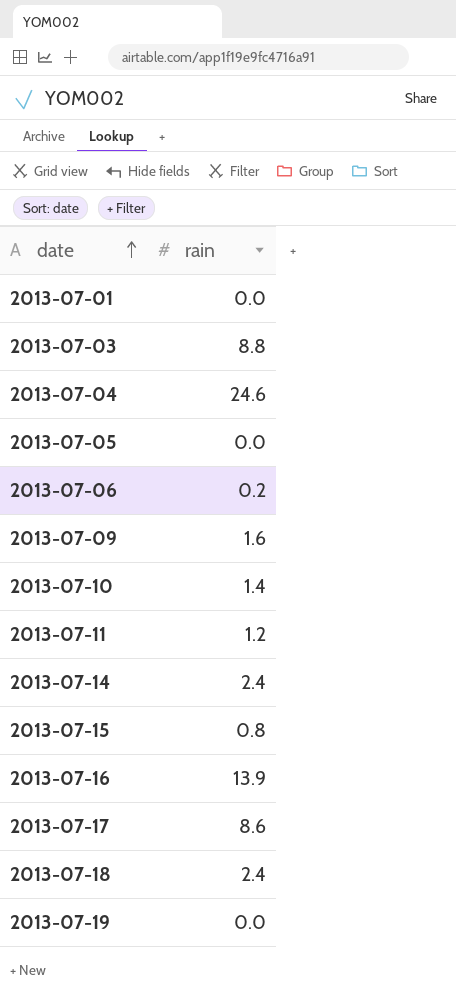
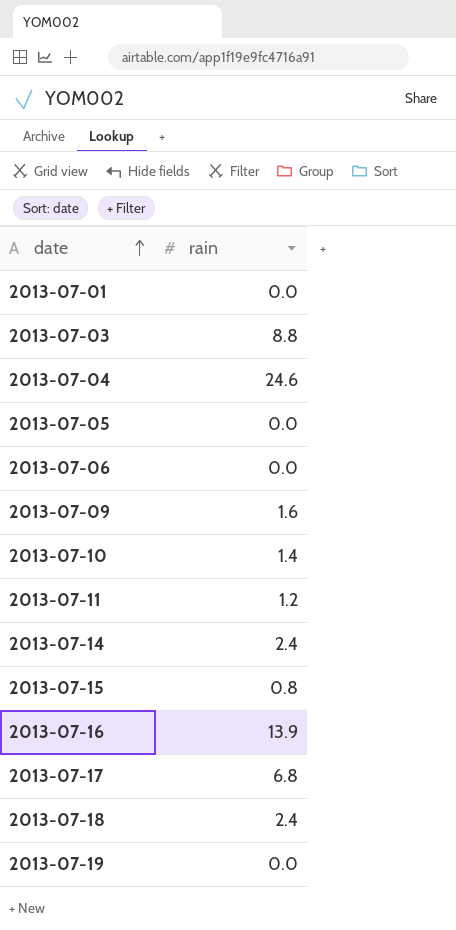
2013-07-06 | rain: 0.2 -> 0.0
2013-07-17 | rain: 8.6 -> 6.8

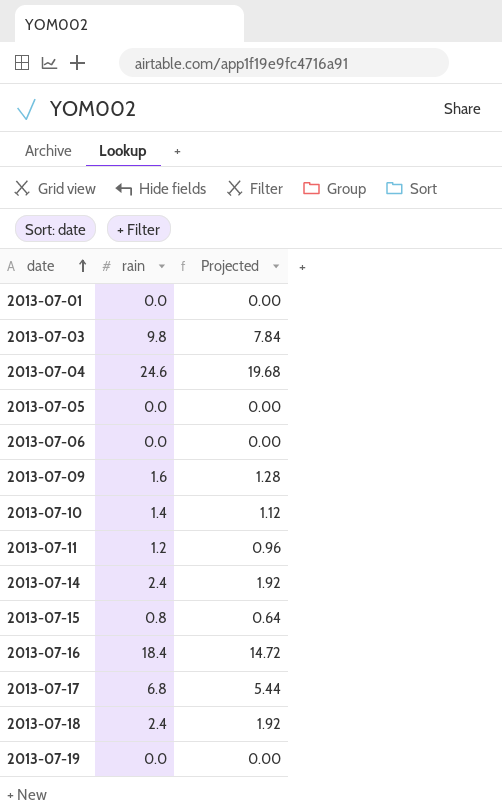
column Projected | formula: none -> [rain] * 0.8
2013-07-03 | rain: 8.8 -> 9.8
2013-07-16 | rain: 13.9 -> 18.4

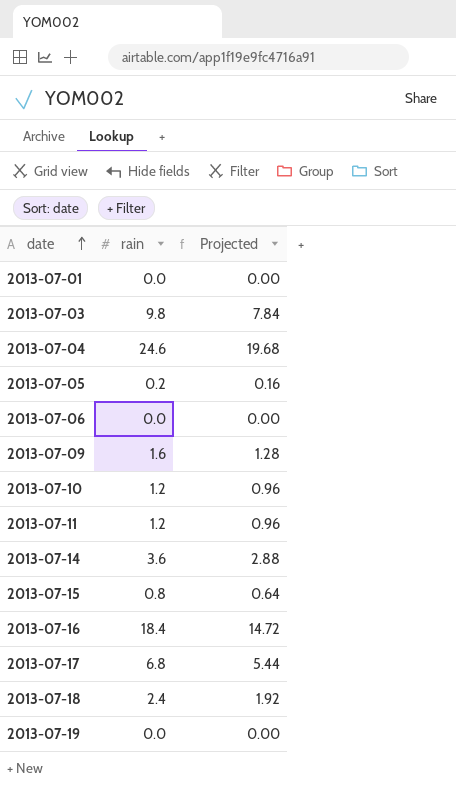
2013-07-05 | rain: 0.0 -> 0.2
2013-07-05 | Projected: 0.00 -> 0.16
2013-07-10 | rain: 1.4 -> 1.2
2013-07-10 | Projected: 1.12 -> 0.96
2013-07-14 | rain: 2.4 -> 3.6
2013-07-14 | Projected: 1.92 -> 2.88

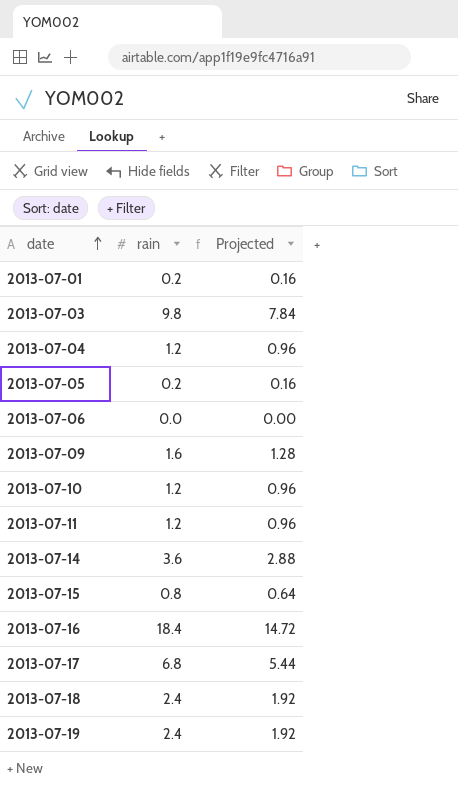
2013-07-01 | rain: 0.0 -> 0.2
2013-07-01 | Projected: 0.00 -> 0.16
2013-07-04 | rain: 24.6 -> 1.2
2013-07-04 | Projected: 19.68 -> 0.96
2013-07-19 | rain: 0.0 -> 2.4
2013-07-19 | Projected: 0.00 -> 1.92

